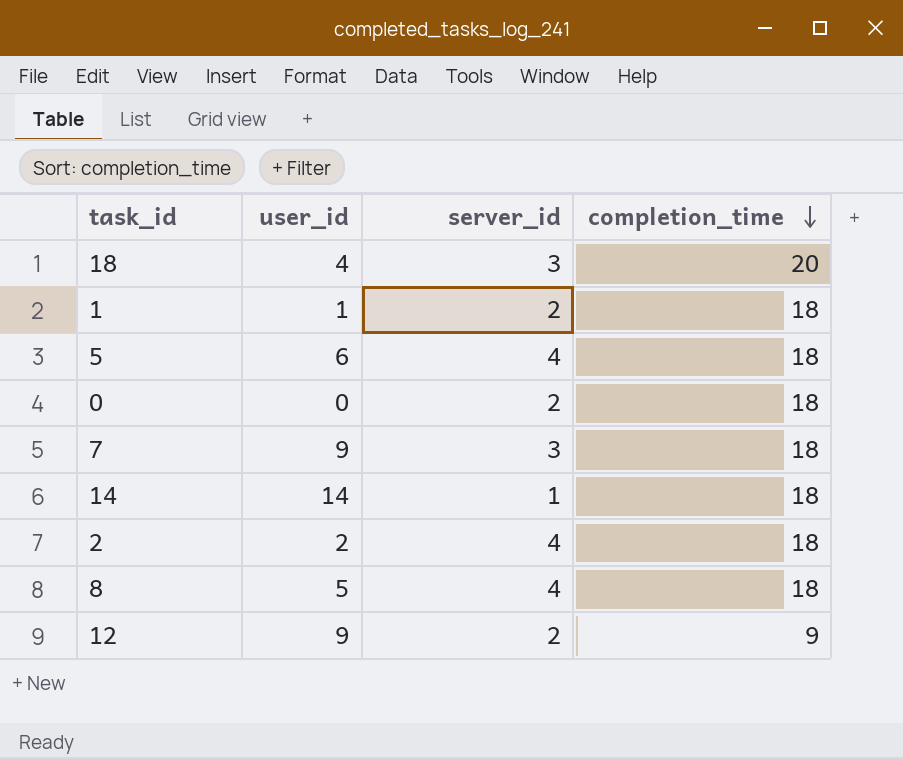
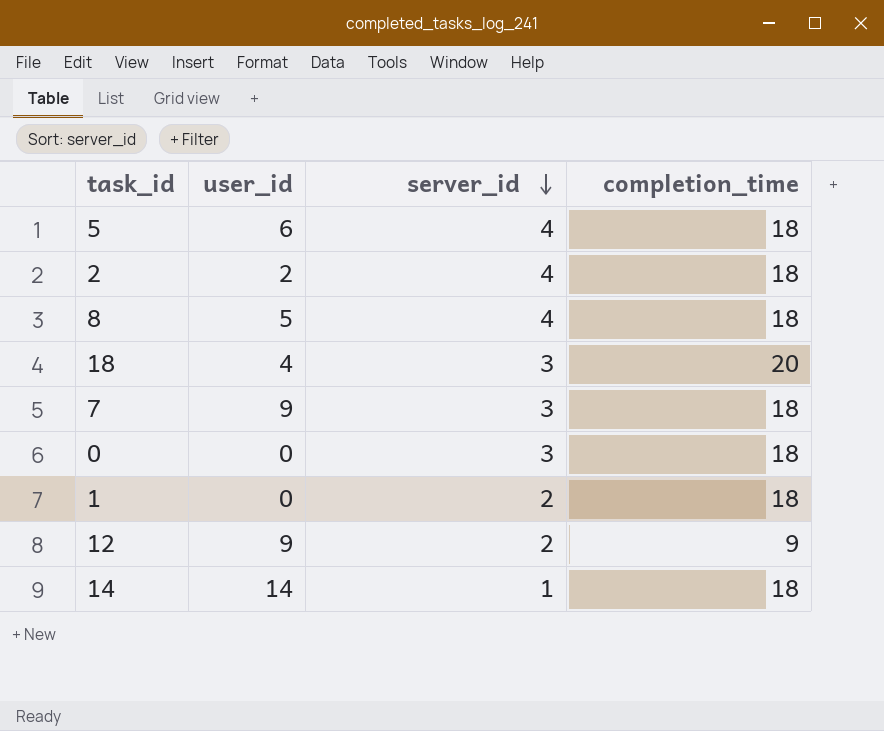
row order: completion_time descending -> server_id descending
0 | server_id: 2 -> 3
1 | user_id: 1 -> 0

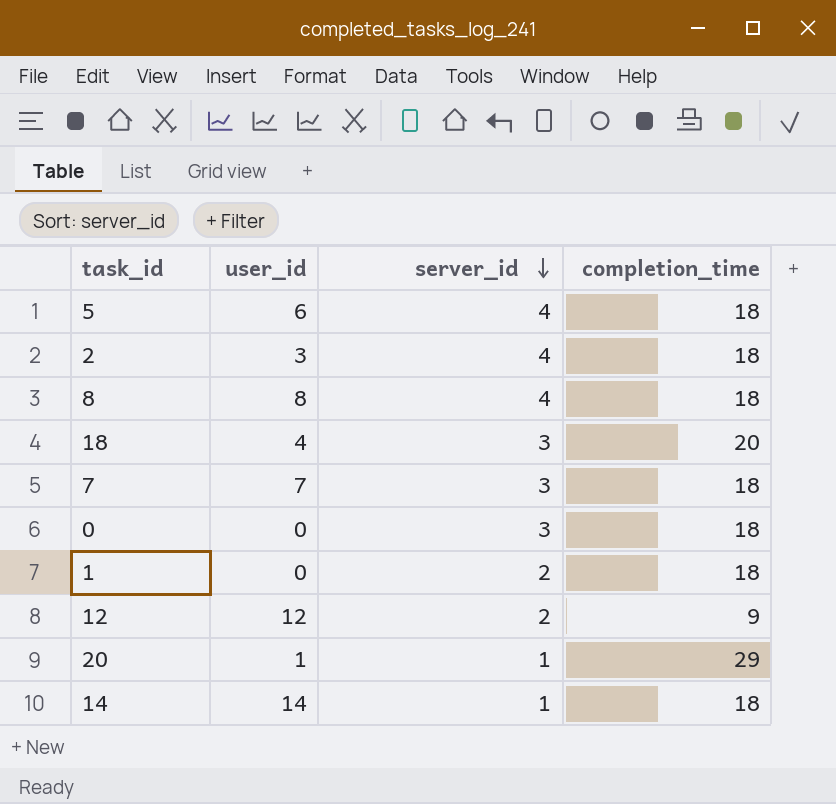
2 | user_id: 2 -> 3
8 | user_id: 5 -> 8
7 | user_id: 9 -> 7
12 | user_id: 9 -> 12
row 20: none -> 1 | 1 | 29

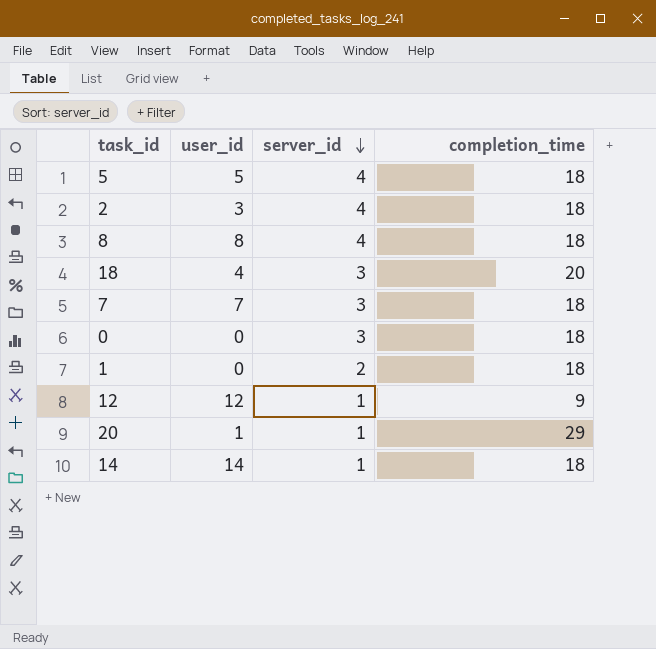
5 | user_id: 6 -> 5
12 | server_id: 2 -> 1

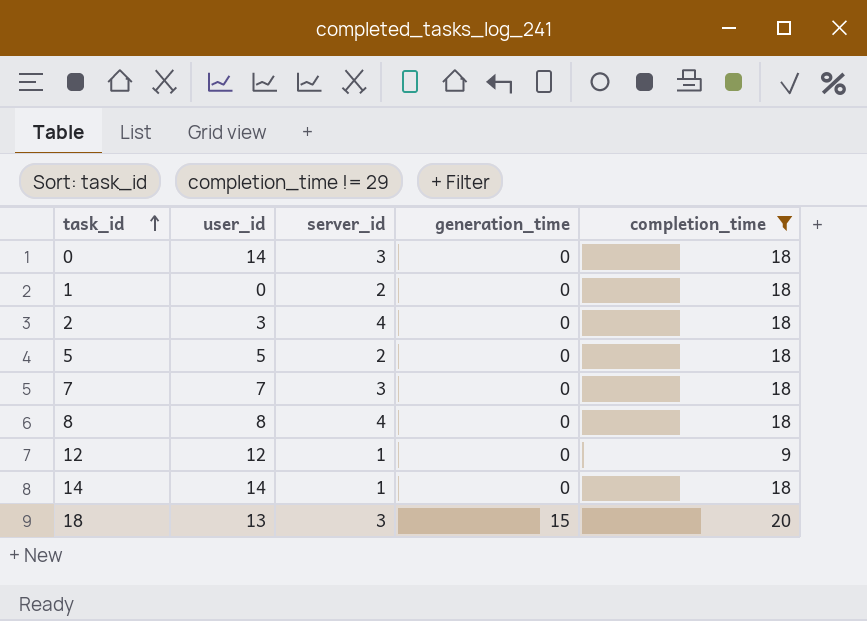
filter: none -> completion_time != 29
row order: server_id descending -> task_id ascending
column generation_time | position: none -> 4
0 | user_id: 0 -> 14
5 | server_id: 4 -> 2
18 | user_id: 4 -> 13

